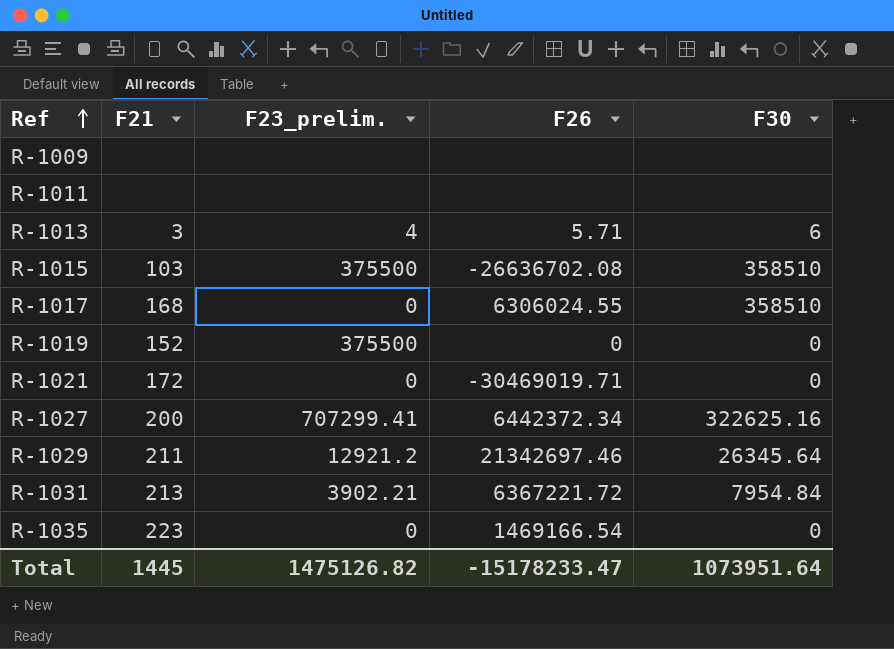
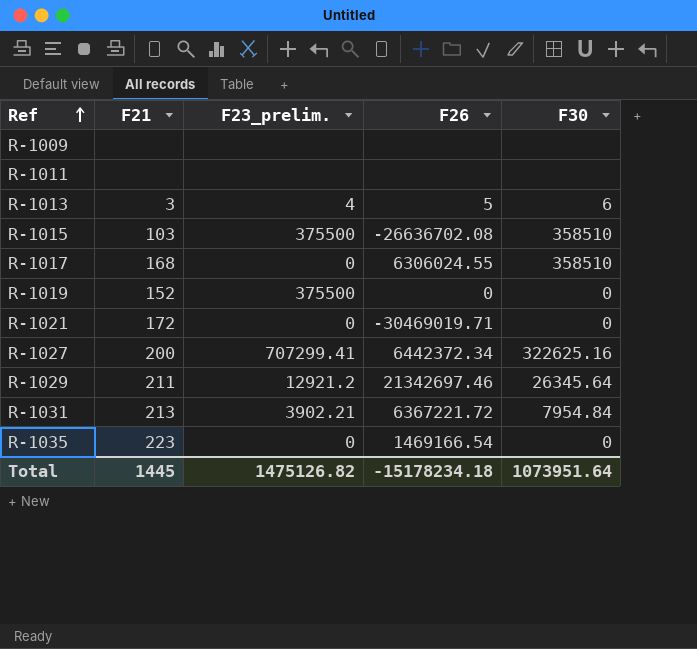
R-1013 | F26: 5.71 -> 5
Total | F26: -15178233.47 -> -15178234.18

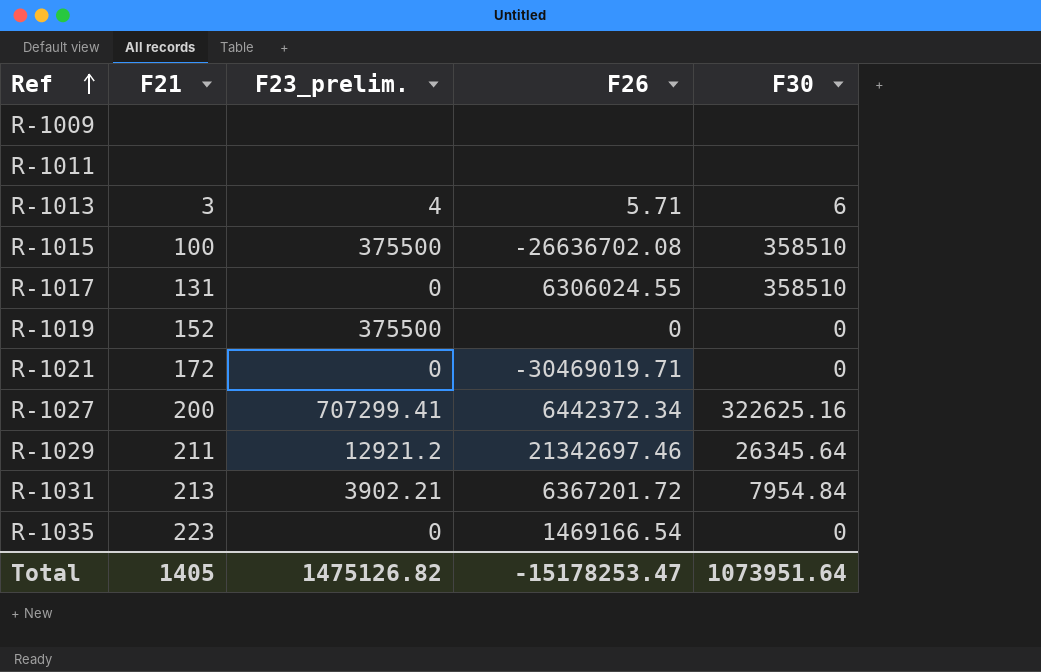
R-1013 | F26: 5 -> 5.71
R-1015 | F21: 103 -> 100
R-1017 | F21: 168 -> 131
R-1031 | F26: 6367221.72 -> 6367201.72
Total | F21: 1445 -> 1405
Total | F26: -15178234.18 -> -15178253.47

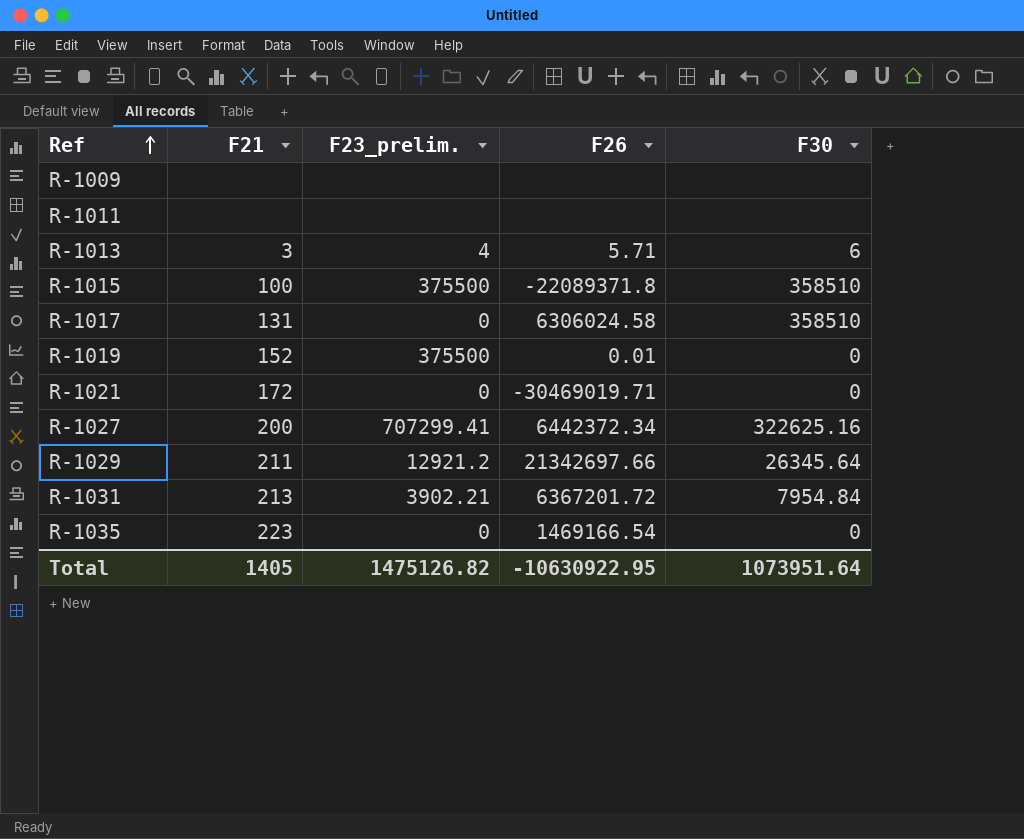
R-1015 | F26: -26636702.08 -> -22089371.8
R-1017 | F26: 6306024.55 -> 6306024.58
R-1019 | F26: 0 -> 0.01
R-1029 | F26: 21342697.46 -> 21342697.66
Total | F26: -15178253.47 -> -10630922.95

